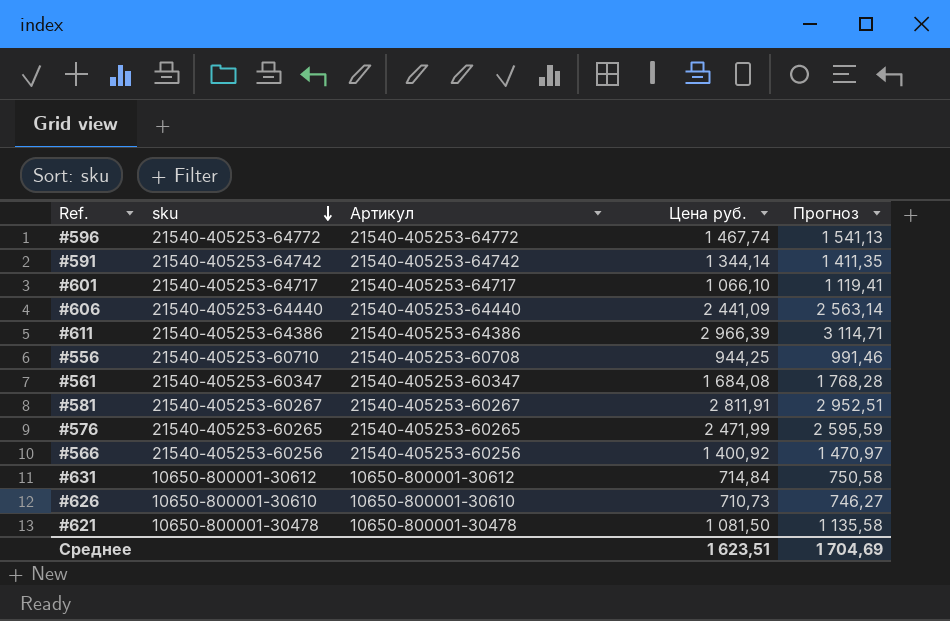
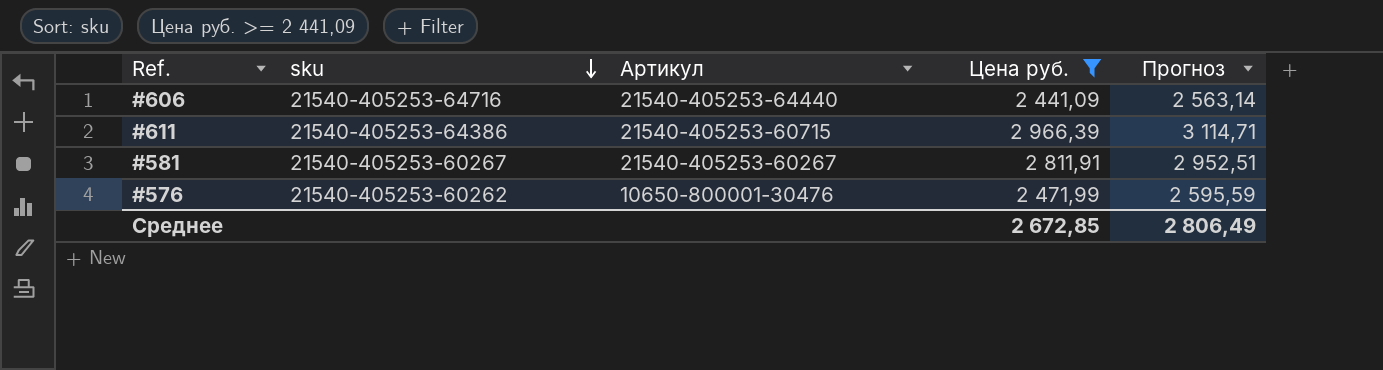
filter: none -> Цена руб. >= 2 441,09
#606 | sku: 21540-405253-64440 -> 21540-405253-64716
#611 | Артикул: 21540-405253-64386 -> 21540-405253-60715
#576 | sku: 21540-405253-60265 -> 21540-405253-60262
#576 | Артикул: 21540-405253-60265 -> 10650-800001-30476
Среднее | Цена руб.: 1 623,51 -> 2 672,85
Среднее | Прогноз: 1 704,69 -> 2 806,49

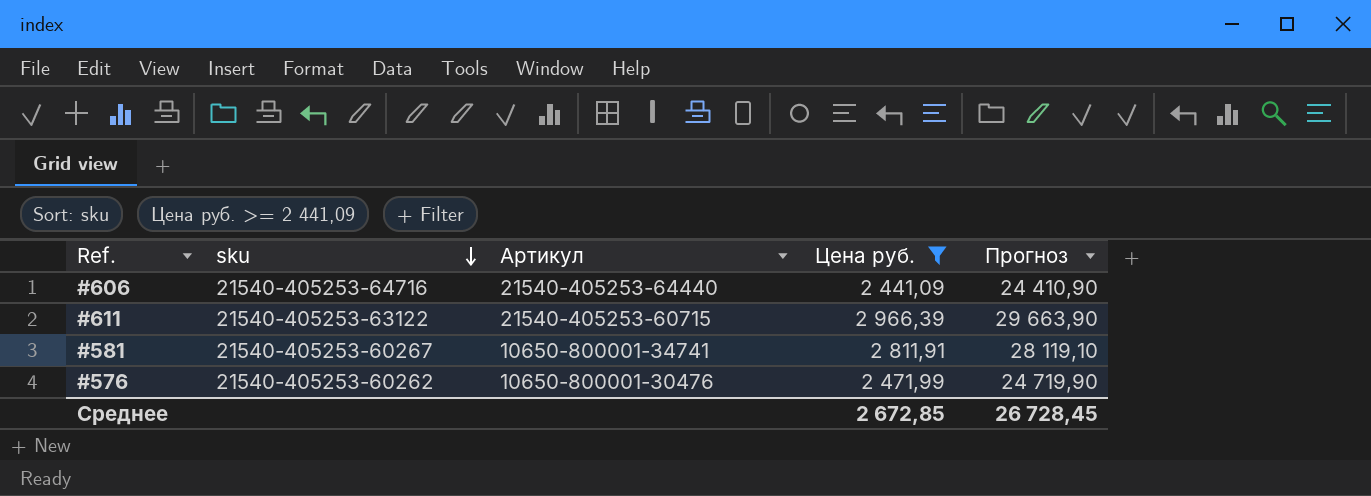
column Прогноз | formula: [Цена руб.] * 1,05 -> [Цена руб.] * 10
#611 | sku: 21540-405253-64386 -> 21540-405253-63122
#581 | Артикул: 21540-405253-60267 -> 10650-800001-34741
Среднее | Прогноз: 2 806,49 -> 26 728,45

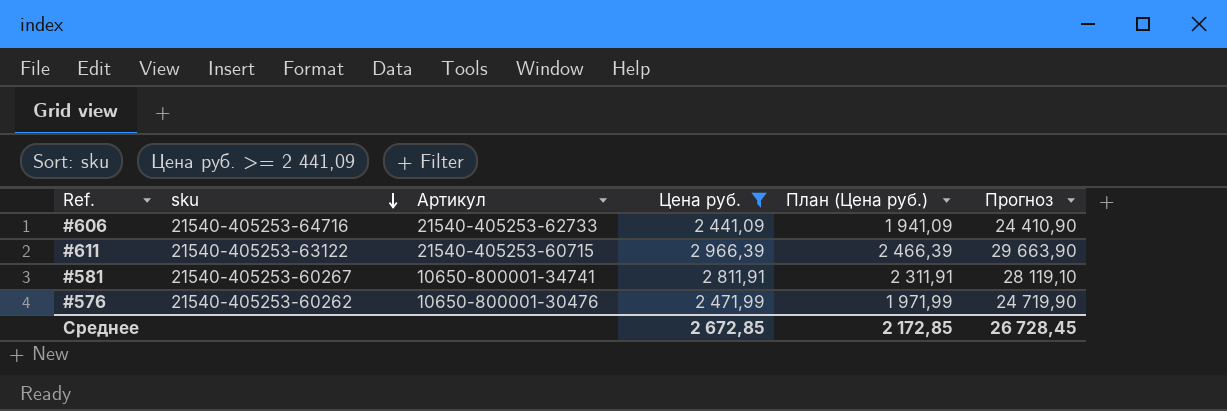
column План (Цена руб.) | formula: none -> [Цена руб.] - 500
#606 | Артикул: 21540-405253-64440 -> 21540-405253-62733

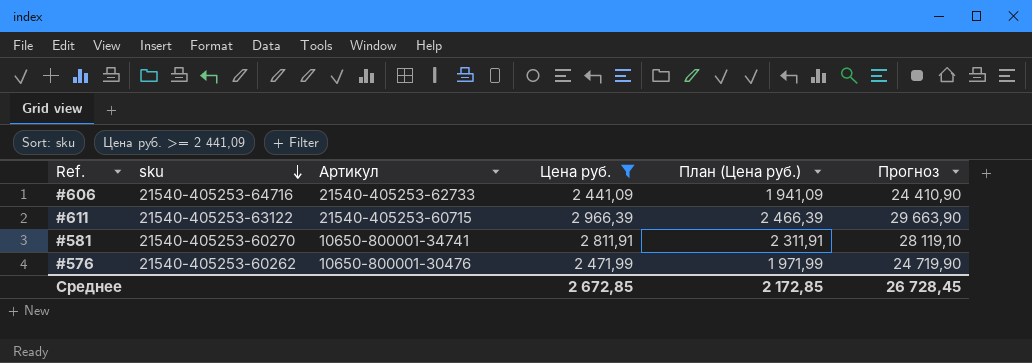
#581 | sku: 21540-405253-60267 -> 21540-405253-60270

